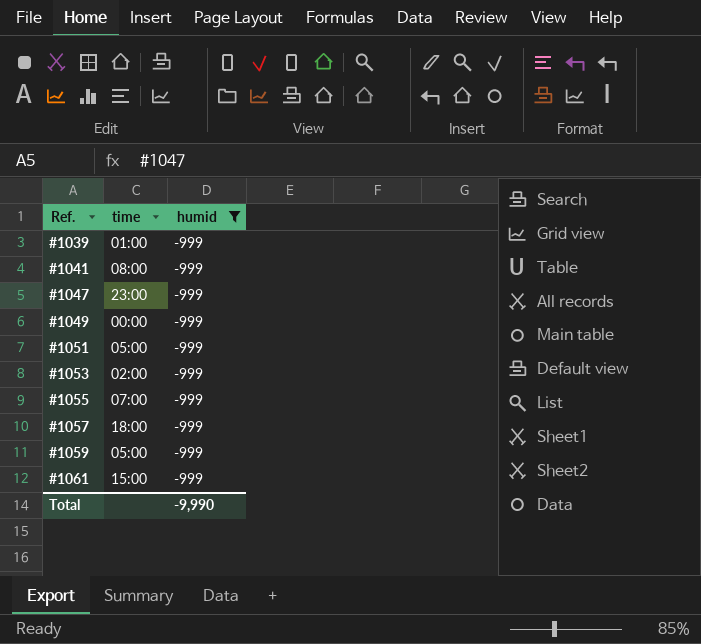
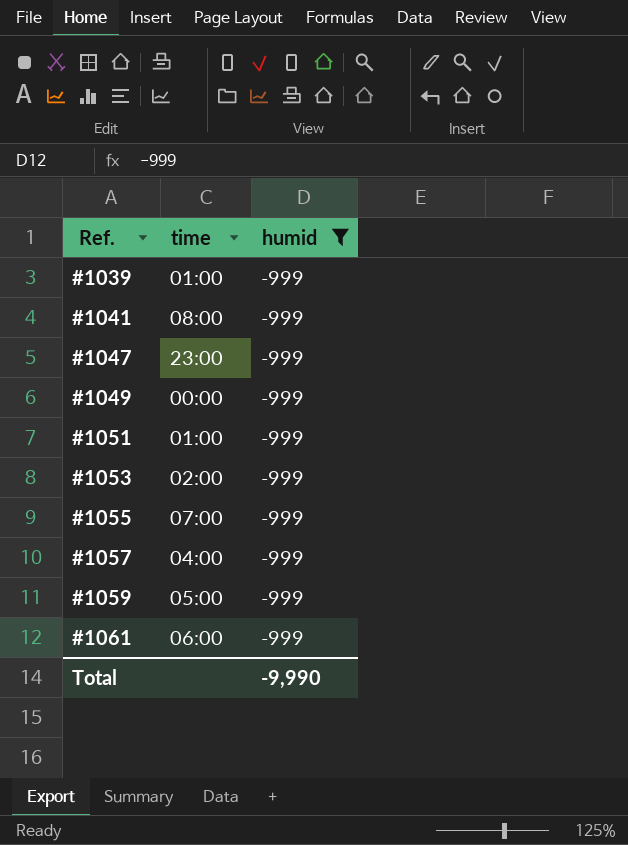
#1051 | time: 05:00 -> 01:00
#1057 | time: 18:00 -> 04:00
#1061 | time: 15:00 -> 06:00

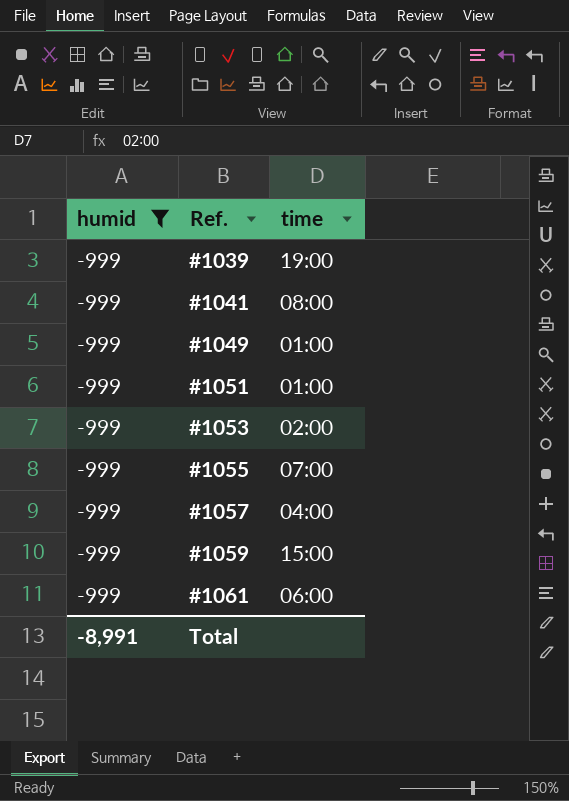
column humid | position: 3 -> 1
row #1047: 23:00 | -999 -> none
#1039 | time: 01:00 -> 19:00
#1049 | time: 00:00 -> 01:00
#1059 | time: 05:00 -> 15:00
Total | humid: -9,990 -> -8,991

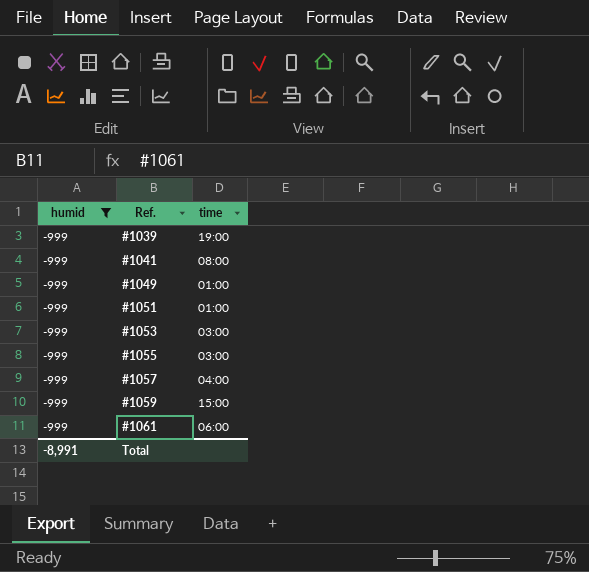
#1053 | time: 02:00 -> 03:00
#1055 | time: 07:00 -> 03:00

